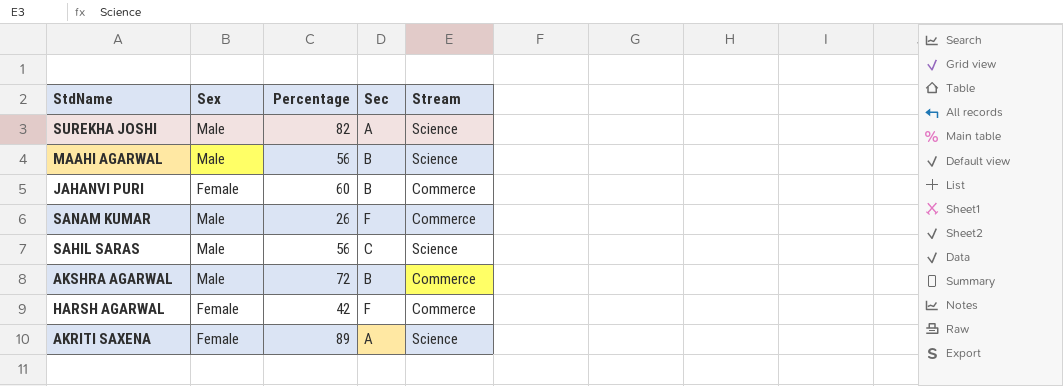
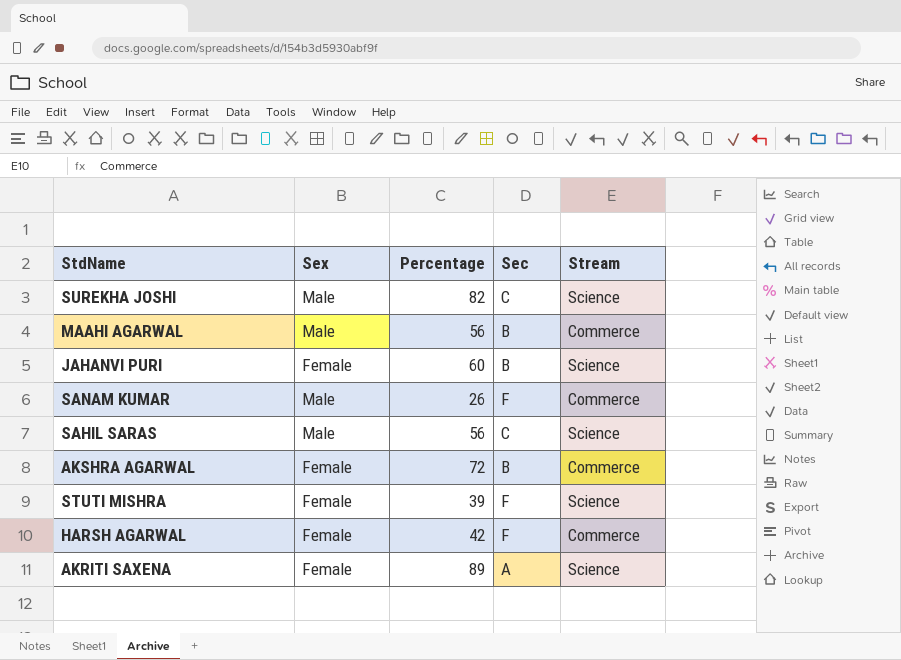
SUREKHA JOSHI | Sec: A -> C
MAAHI AGARWAL | Stream: Science -> Commerce
JAHANVI PURI | Stream: Commerce -> Science
AKSHRA AGARWAL | Sex: Male -> Female
row STUTI MISHRA: none -> Female | 39 | F | Science

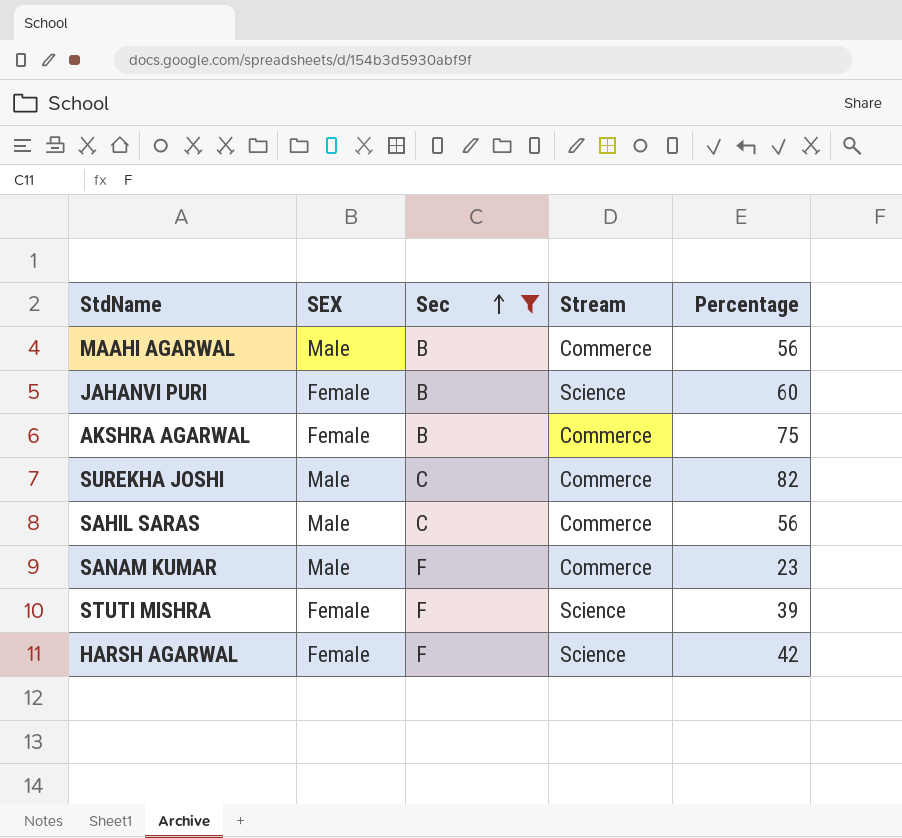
filter: none -> Sec != A
row order: none -> Sec ascending
column name: Sex -> SEX
column Percentage | position: 3 -> 5
AKSHRA AGARWAL | Percentage: 72 -> 75
SUREKHA JOSHI | Stream: Science -> Commerce
SAHIL SARAS | Stream: Science -> Commerce
SANAM KUMAR | Percentage: 26 -> 23
HARSH AGARWAL | Stream: Commerce -> Science

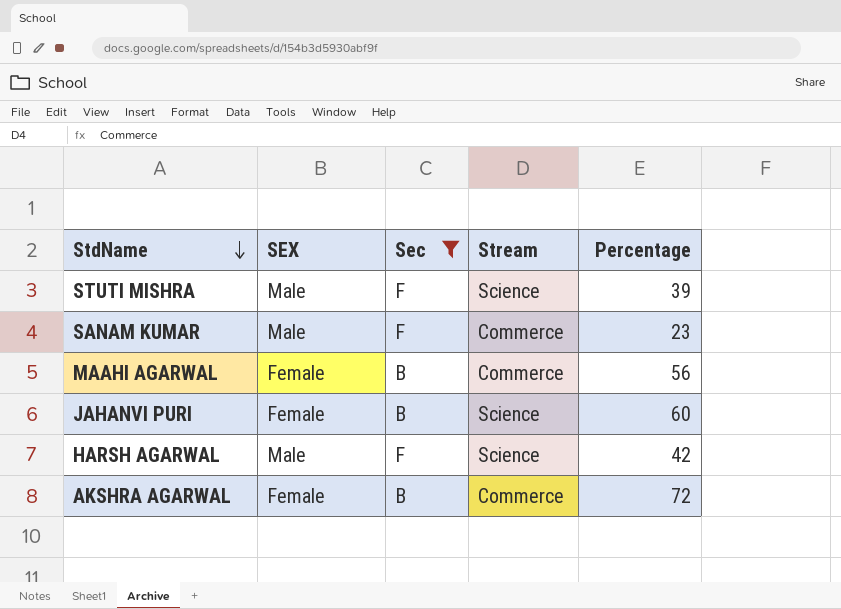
row order: Sec ascending -> StdName descending
row SUREKHA JOSHI: Male | C | Commerce | 82 -> none
row SAHIL SARAS: Male | C | Commerce | 56 -> none
STUTI MISHRA | SEX: Female -> Male
MAAHI AGARWAL | SEX: Male -> Female
HARSH AGARWAL | SEX: Female -> Male
AKSHRA AGARWAL | Percentage: 75 -> 72

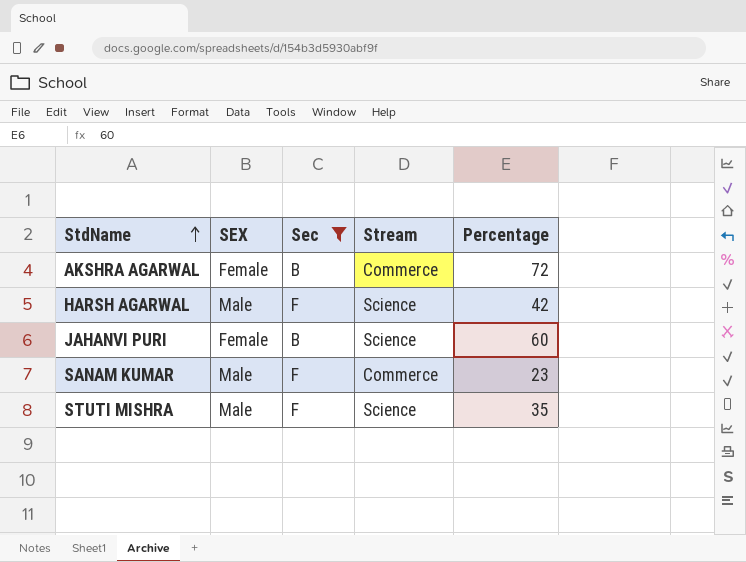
row order: StdName descending -> StdName ascending
row MAAHI AGARWAL: Female | B | Commerce | 56 -> none
STUTI MISHRA | Percentage: 39 -> 35

